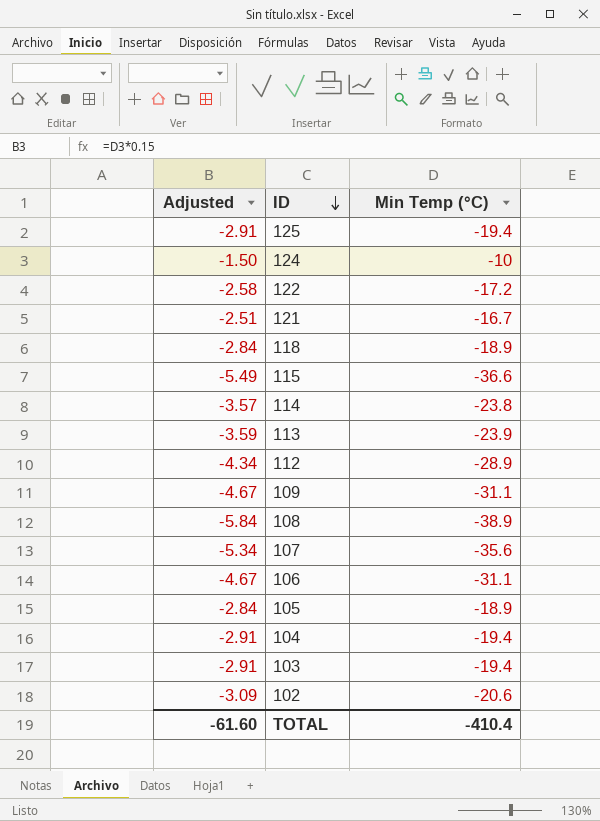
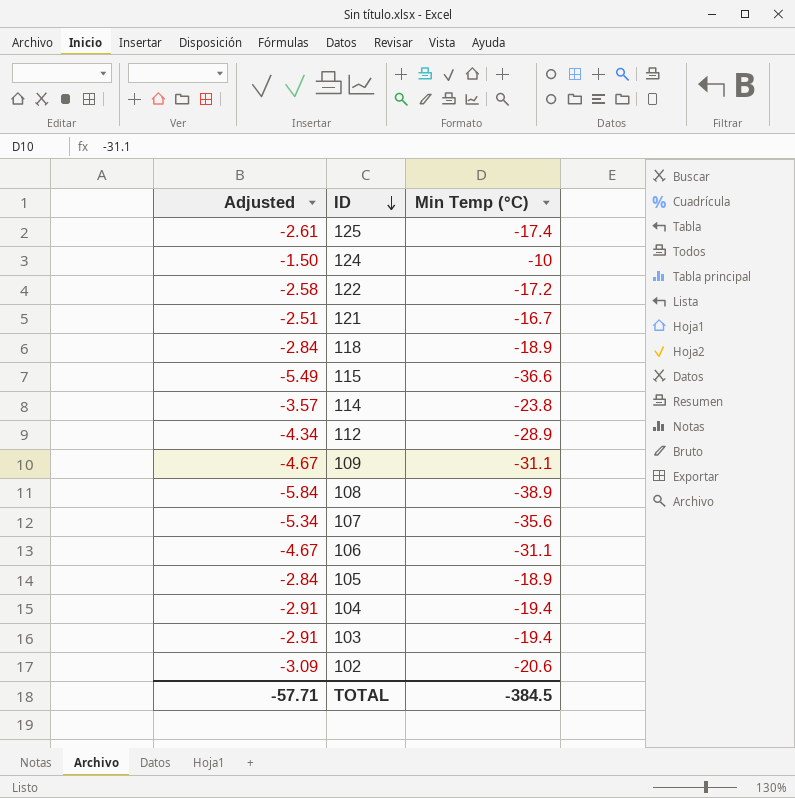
row 113: -3.59 | -23.9 -> none
125 | Adjusted: -2.91 -> -2.61
125 | Min Temp (°C): -19.4 -> -17.4
TOTAL | Adjusted: -61.60 -> -57.71
TOTAL | Min Temp (°C): -410.4 -> -384.5

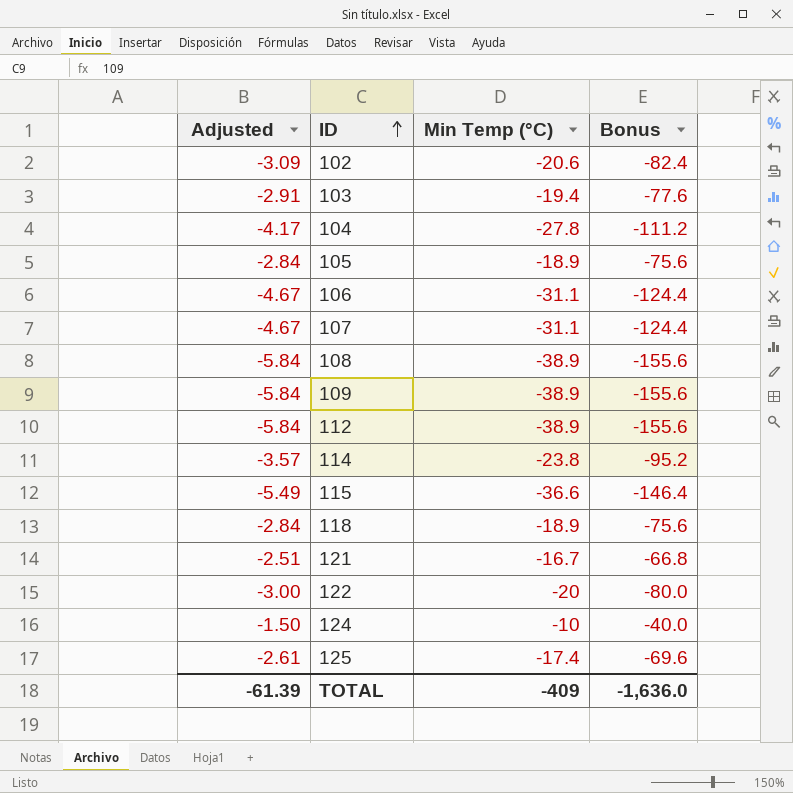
row order: ID descending -> ID ascending
column Bonus | formula: none -> [Min Temp (°C)] * 4
104 | Adjusted: -2.91 -> -4.17
104 | Min Temp (°C): -19.4 -> -27.8
107 | Adjusted: -5.34 -> -4.67
107 | Min Temp (°C): -35.6 -> -31.1
109 | Adjusted: -4.67 -> -5.84
109 | Min Temp (°C): -31.1 -> -38.9
112 | Adjusted: -4.34 -> -5.84
112 | Min Temp (°C): -28.9 -> -38.9
122 | Adjusted: -2.58 -> -3.00
122 | Min Temp (°C): -17.2 -> -20
TOTAL | Adjusted: -57.71 -> -61.39
TOTAL | Min Temp (°C): -384.5 -> -409

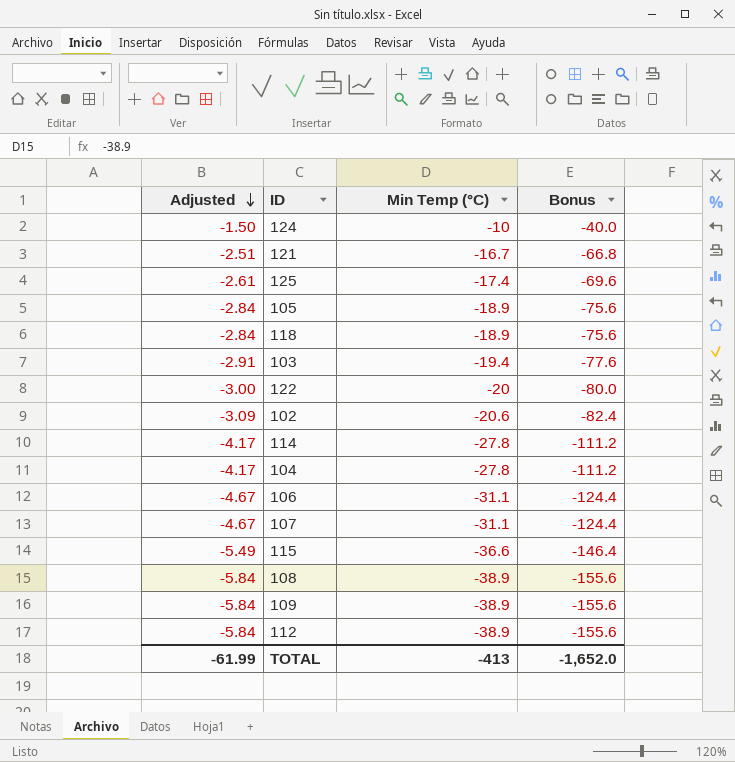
row order: ID ascending -> Adjusted descending
114 | Adjusted: -3.57 -> -4.17
114 | Min Temp (°C): -23.8 -> -27.8
114 | Bonus: -95.2 -> -111.2
TOTAL | Adjusted: -61.39 -> -61.99
TOTAL | Min Temp (°C): -409 -> -413
TOTAL | Bonus: -1,636.0 -> -1,652.0

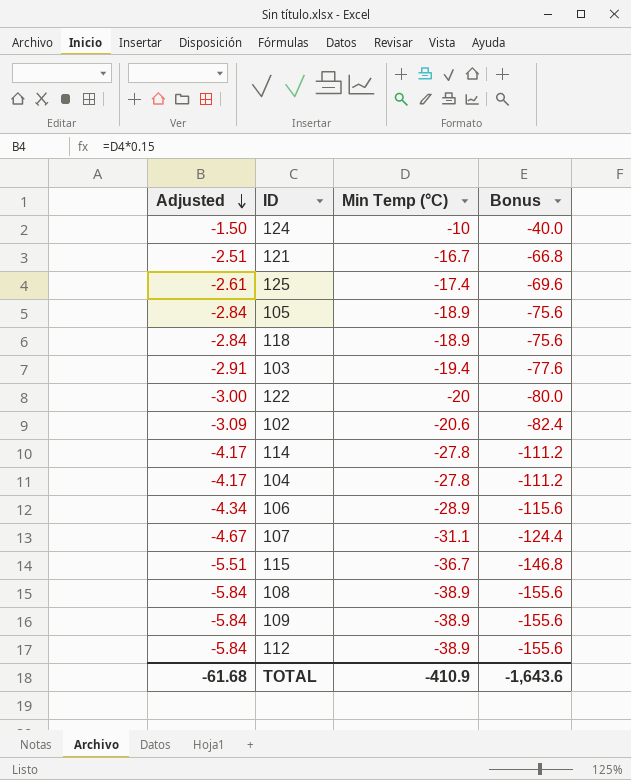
106 | Adjusted: -4.67 -> -4.34
106 | Min Temp (°C): -31.1 -> -28.9
106 | Bonus: -124.4 -> -115.6
115 | Adjusted: -5.49 -> -5.51
115 | Min Temp (°C): -36.6 -> -36.7
115 | Bonus: -146.4 -> -146.8
TOTAL | Adjusted: -61.99 -> -61.68
TOTAL | Min Temp (°C): -413 -> -410.9
TOTAL | Bonus: -1,652.0 -> -1,643.6

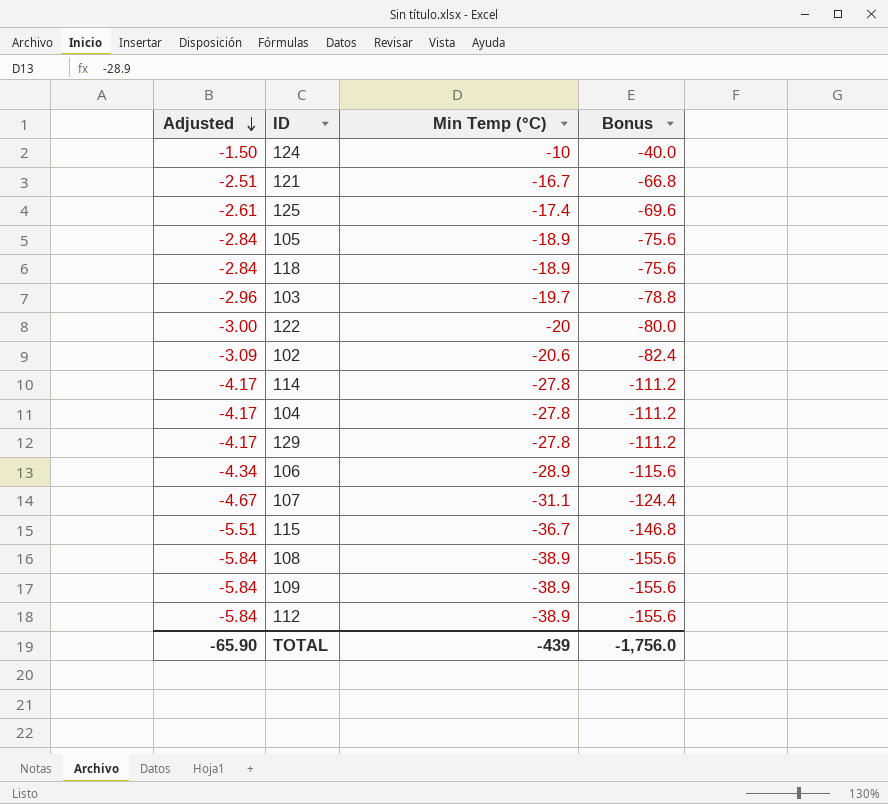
103 | Adjusted: -2.91 -> -2.96
103 | Min Temp (°C): -19.4 -> -19.7
103 | Bonus: -77.6 -> -78.8
row 129: none -> -4.17 | -27.8 | -111.2
TOTAL | Adjusted: -61.68 -> -65.90
TOTAL | Min Temp (°C): -410.9 -> -439
TOTAL | Bonus: -1,643.6 -> -1,756.0

